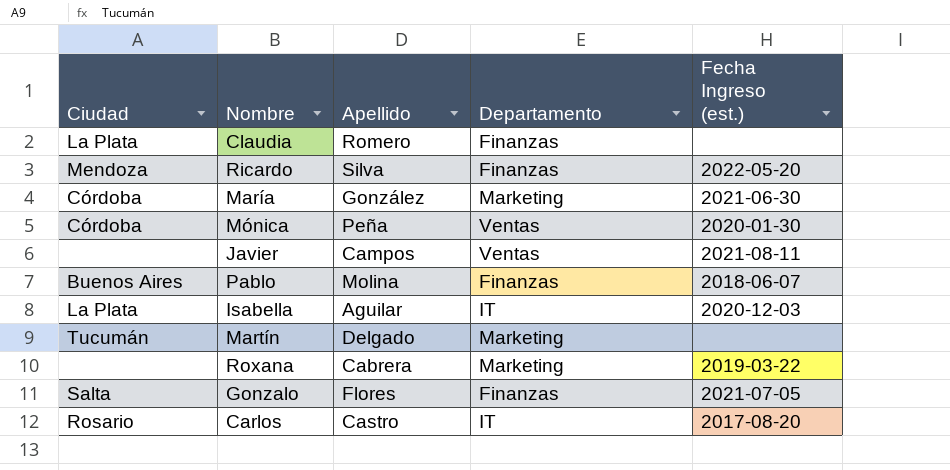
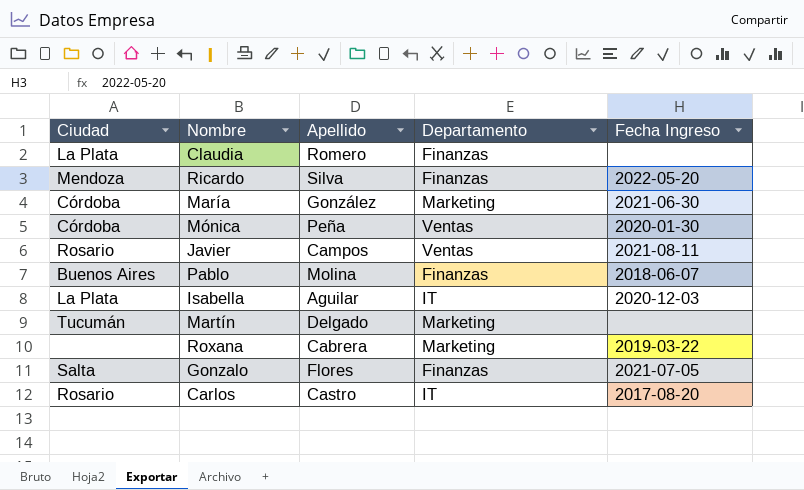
column name: Fecha Ingreso (est.) -> Fecha Ingreso
Javier | Ciudad: none -> Rosario

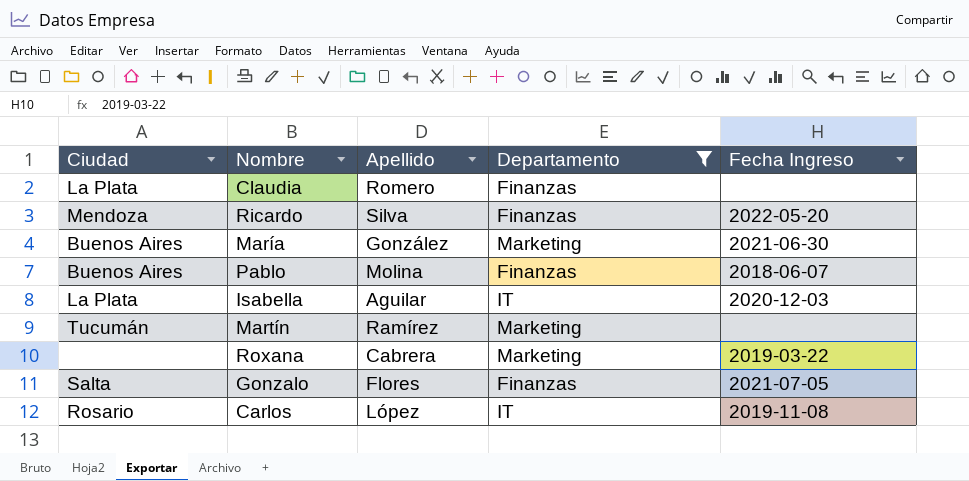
filter: none -> Departamento != Ventas
María | Ciudad: Córdoba -> Buenos Aires
Martín | Apellido: Delgado -> Ramírez
Carlos | Apellido: Castro -> López
Carlos | Fecha Ingreso: 2017-08-20 -> 2019-11-08

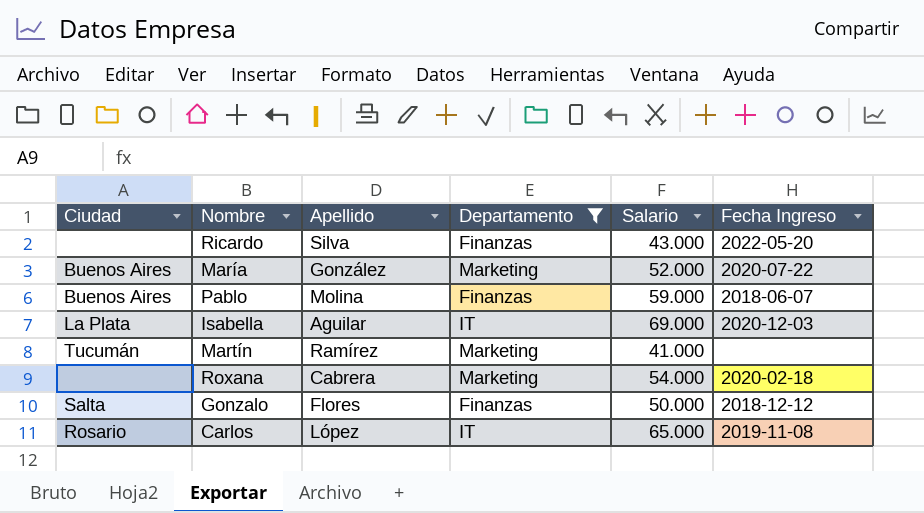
column Salario | position: none -> 5
row Claudia: La Plata | Romero | Finanzas | none -> none
Ricardo | Ciudad: Mendoza -> none
María | Fecha Ingreso: 2021-06-30 -> 2020-07-22
Roxana | Fecha Ingreso: 2019-03-22 -> 2020-02-18
Gonzalo | Fecha Ingreso: 2021-07-05 -> 2018-12-12

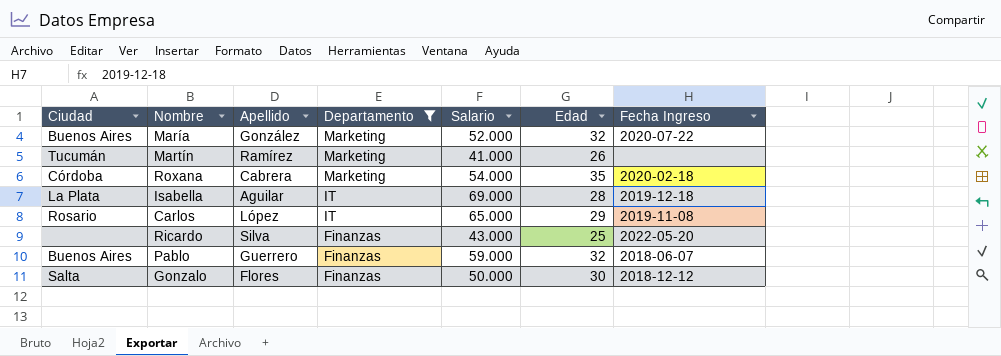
row order: none -> Departamento descending
column Edad | position: none -> 6
Roxana | Ciudad: none -> Córdoba
Isabella | Fecha Ingreso: 2020-12-03 -> 2019-12-18
Pablo | Apellido: Molina -> Guerrero

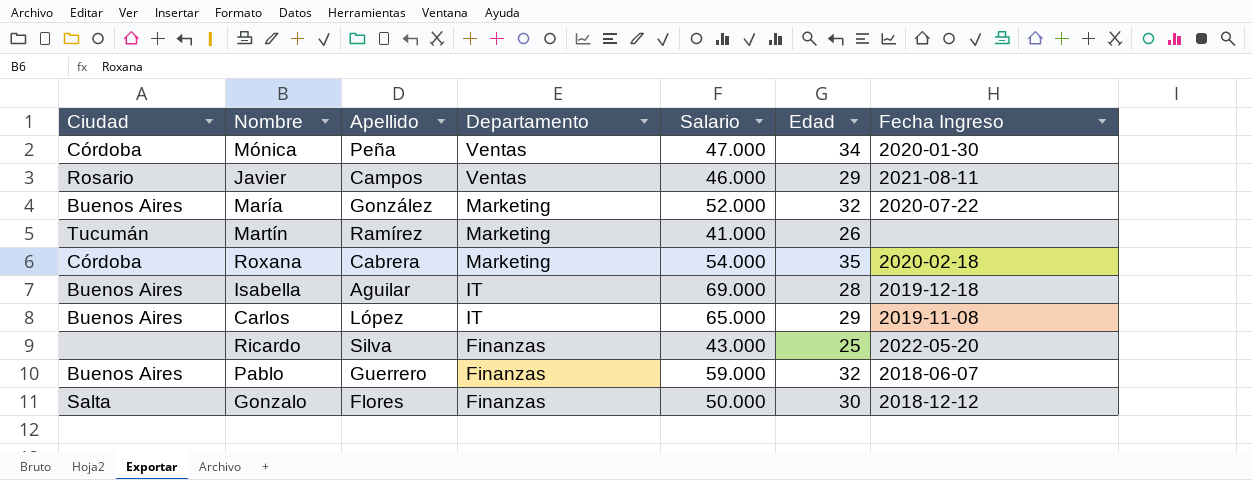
filter: Departamento != Ventas -> none
Isabella | Ciudad: La Plata -> Buenos Aires
Carlos | Ciudad: Rosario -> Buenos Aires

